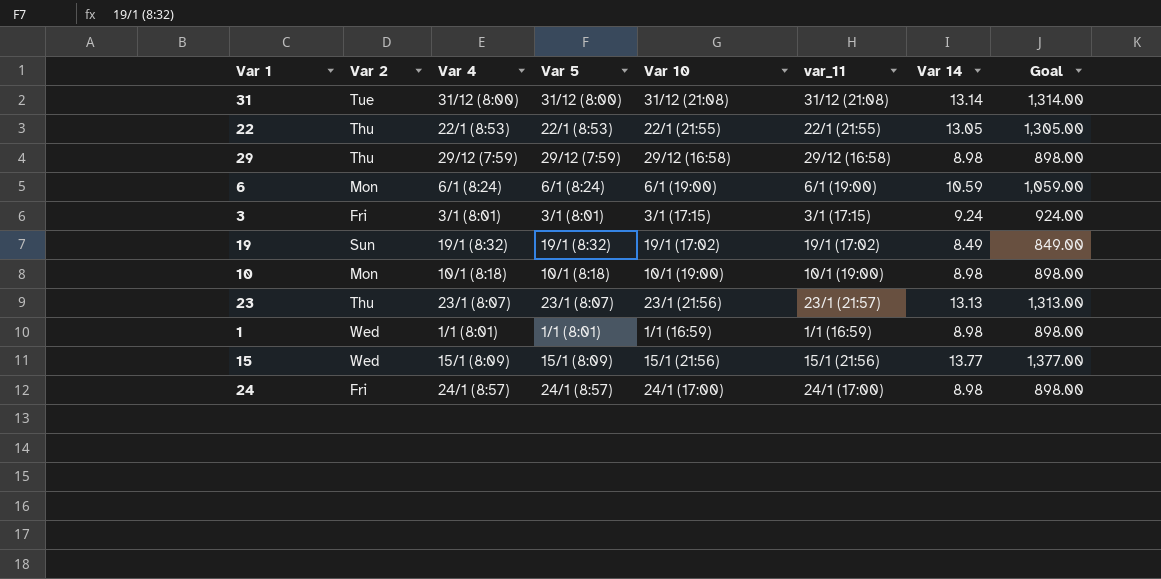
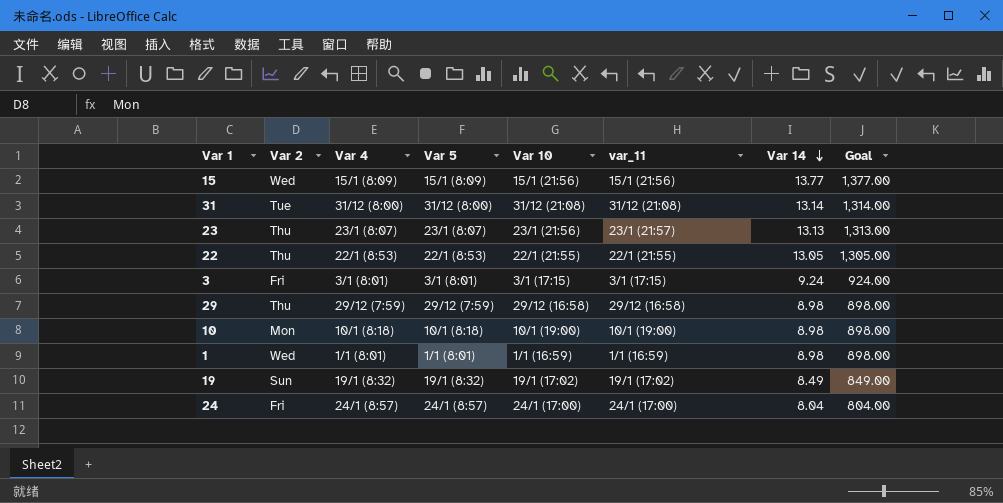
row order: none -> Var 14 descending
row 6: Mon | 6/1 (8:24) | 6/1 (8:24) | 6/1 (19:00) | 6/1 (19:00) | 10.59 | 1,059.00 -> none
24 | Var 14: 8.98 -> 8.04
24 | Goal: 898.00 -> 804.00

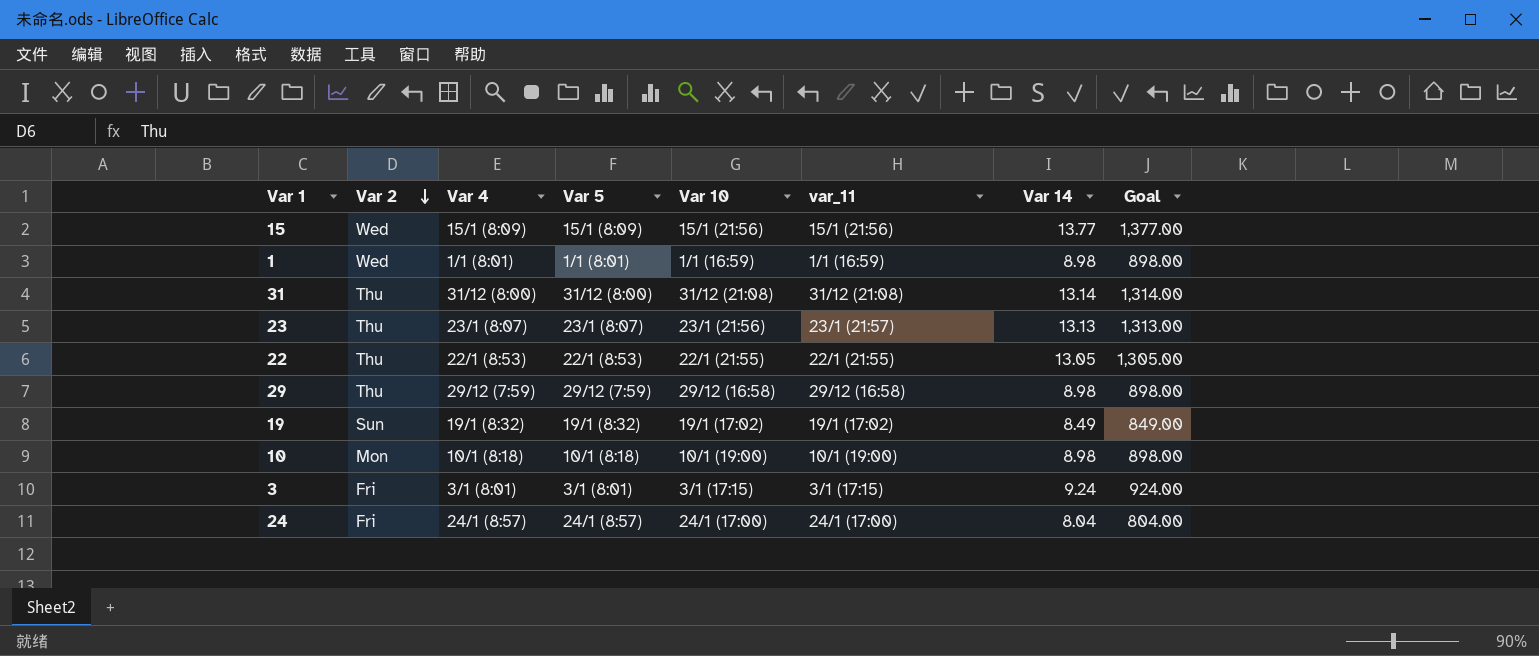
row order: Var 14 descending -> Var 2 descending
31 | Var 2: Tue -> Thu

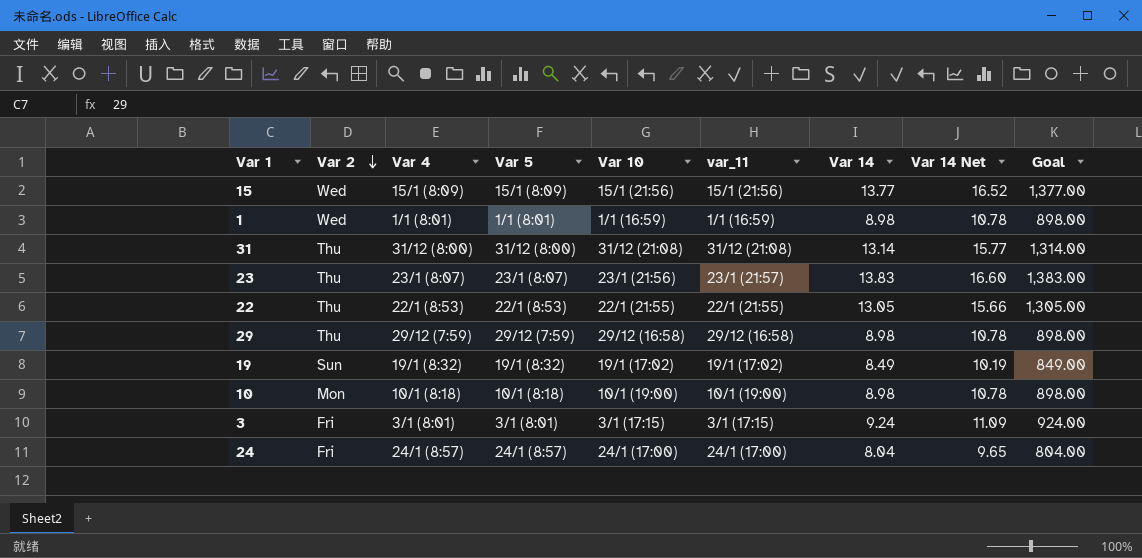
column Var 14 Net | formula: none -> [Var 14] * 1.2
23 | Var 14: 13.13 -> 13.83
23 | Goal: 1,313.00 -> 1,383.00

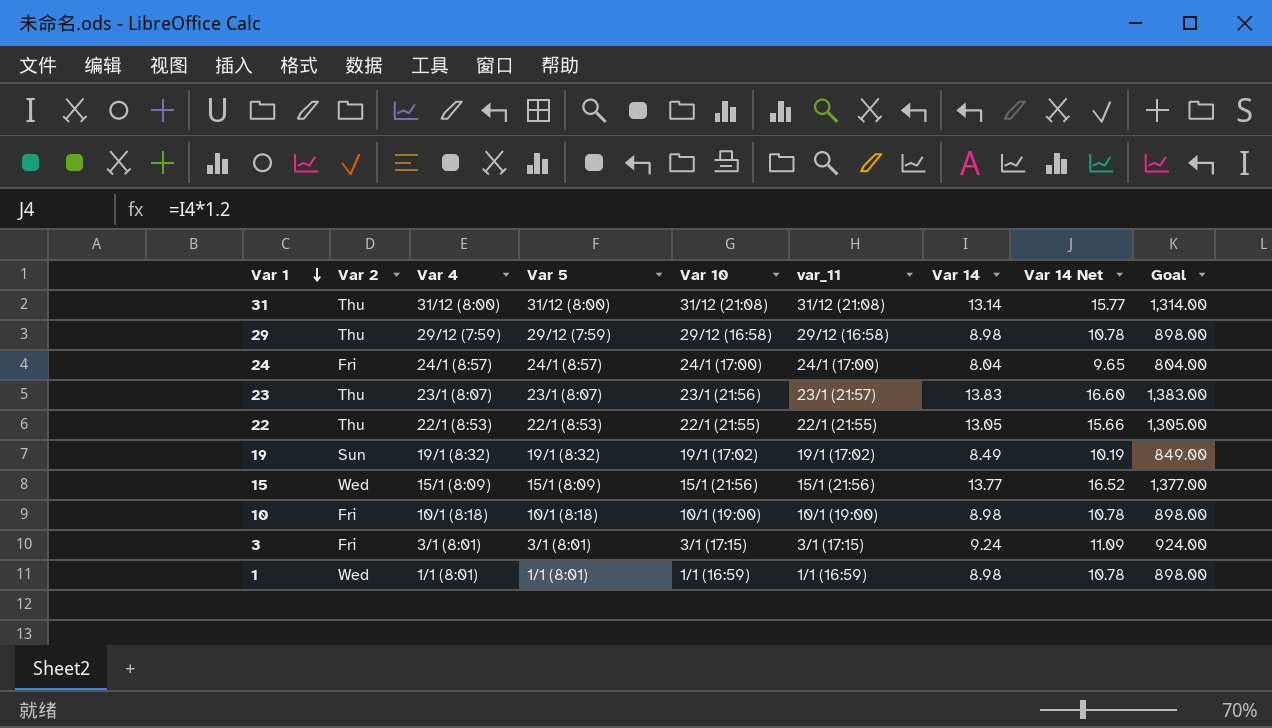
row order: Var 2 descending -> Var 1 descending
10 | Var 2: Mon -> Fri

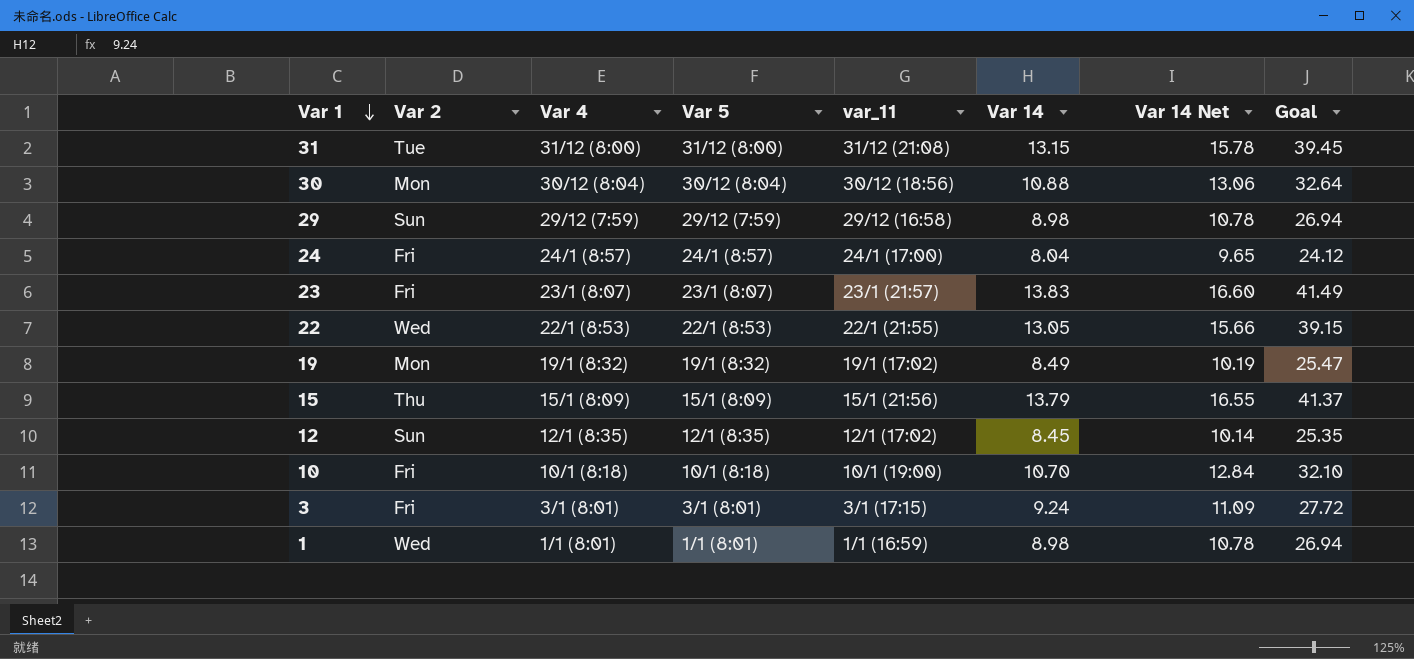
column Var 10 | position: 5 -> none
column Goal | formula: [Var 14] * 100 -> [Var 14] * 3
31 | Var 2: Thu -> Tue
31 | Var 14: 13.14 -> 13.15
31 | Var 14 Net: 15.77 -> 15.78
row 30: none -> Mon | 30/12 (8:04) | 30/12 (8:04) | 30/12 (18:56) | 10.88 | 13.06 | 32.64
29 | Var 2: Thu -> Sun
23 | Var 2: Thu -> Fri
22 | Var 2: Thu -> Wed
19 | Var 2: Sun -> Mon
15 | Var 2: Wed -> Thu
15 | Var 14: 13.77 -> 13.79
15 | Var 14 Net: 16.52 -> 16.55
row 12: none -> Sun | 12/1 (8:35) | 12/1 (8:35) | 12/1 (17:02) | 8.45 | 10.14 | 25.35
10 | Var 14: 8.98 -> 10.70
10 | Var 14 Net: 10.78 -> 12.84

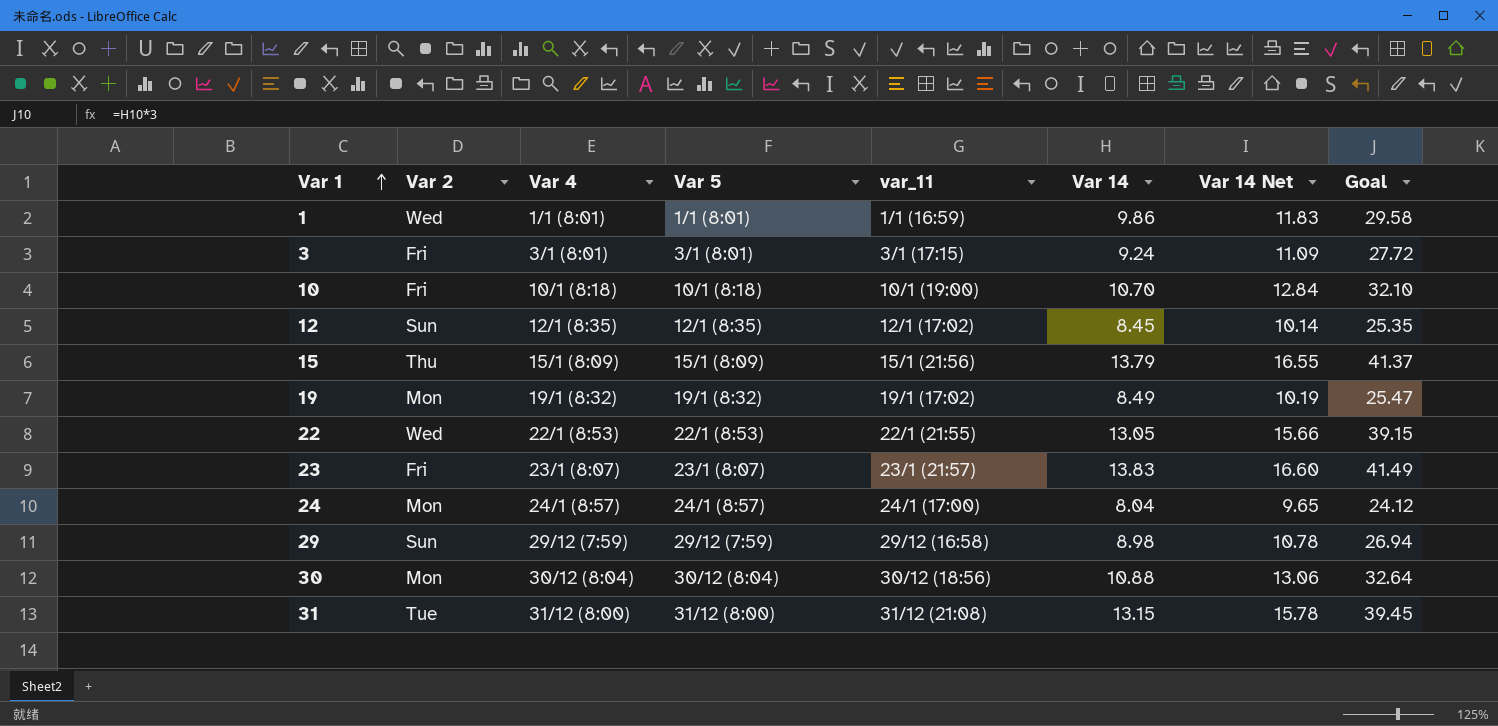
row order: Var 1 descending -> Var 1 ascending
1 | Var 14: 8.98 -> 9.86
1 | Var 14 Net: 10.78 -> 11.83
1 | Goal: 26.94 -> 29.58
24 | Var 2: Fri -> Mon

